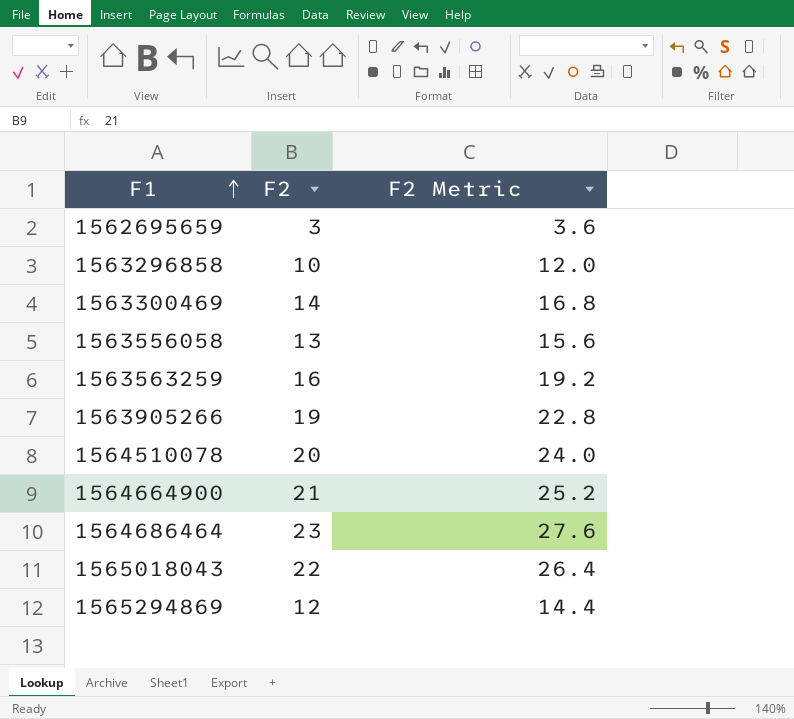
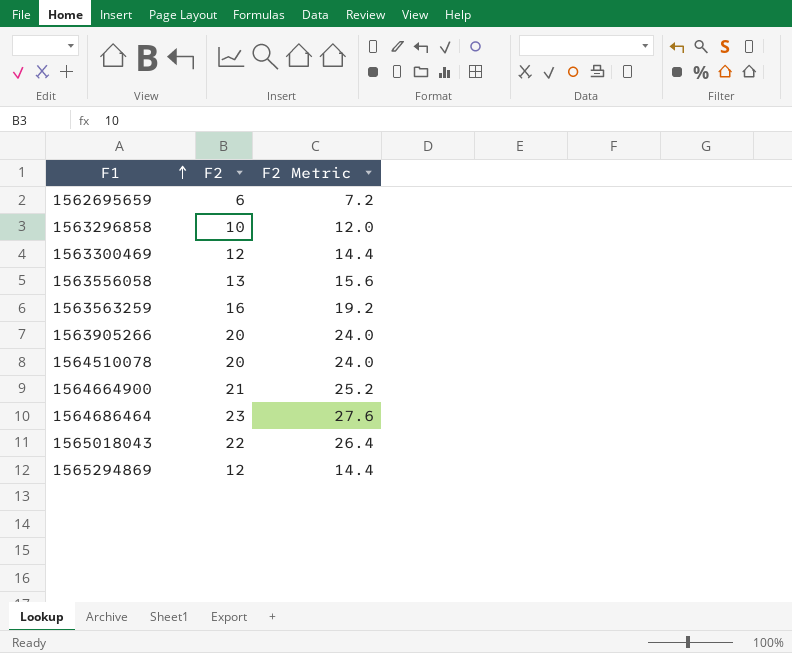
1562695659 | F2: 3 -> 6
1562695659 | F2 Metric: 3.6 -> 7.2
1563300469 | F2: 14 -> 12
1563300469 | F2 Metric: 16.8 -> 14.4
1563905266 | F2: 19 -> 20
1563905266 | F2 Metric: 22.8 -> 24.0

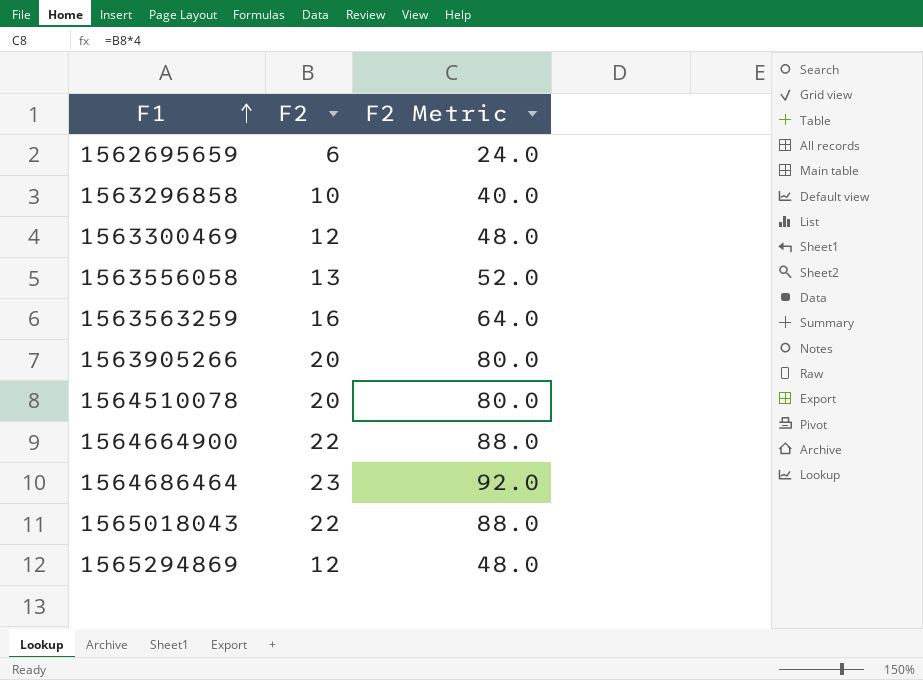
column F2 Metric | formula: [F2] * 1.2 -> [F2] * 4
1564664900 | F2: 21 -> 22

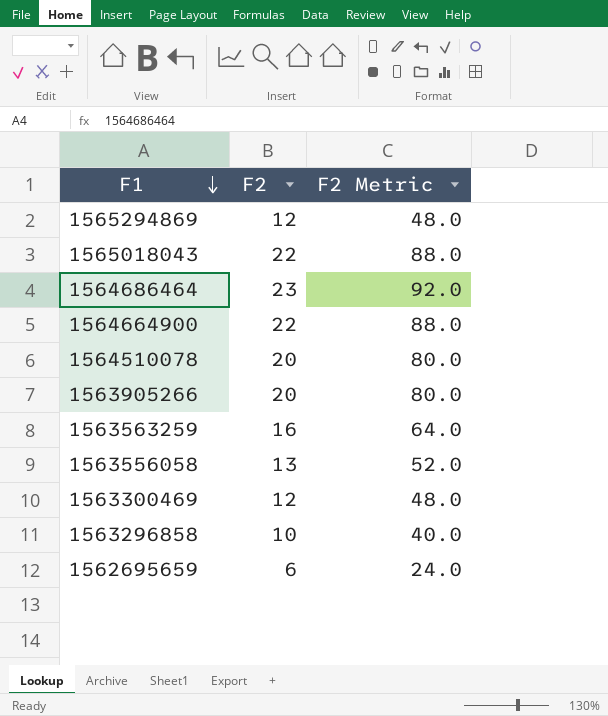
row order: F1 ascending -> F1 descending

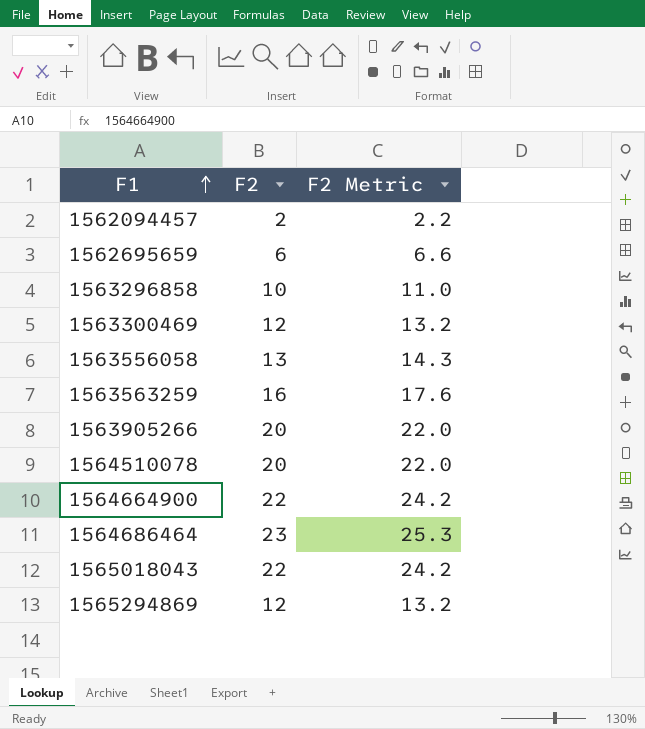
row order: F1 descending -> F1 ascending
column F2 Metric | formula: [F2] * 4 -> [F2] * 1.1
row 1562094457: none -> 2 | 2.2

